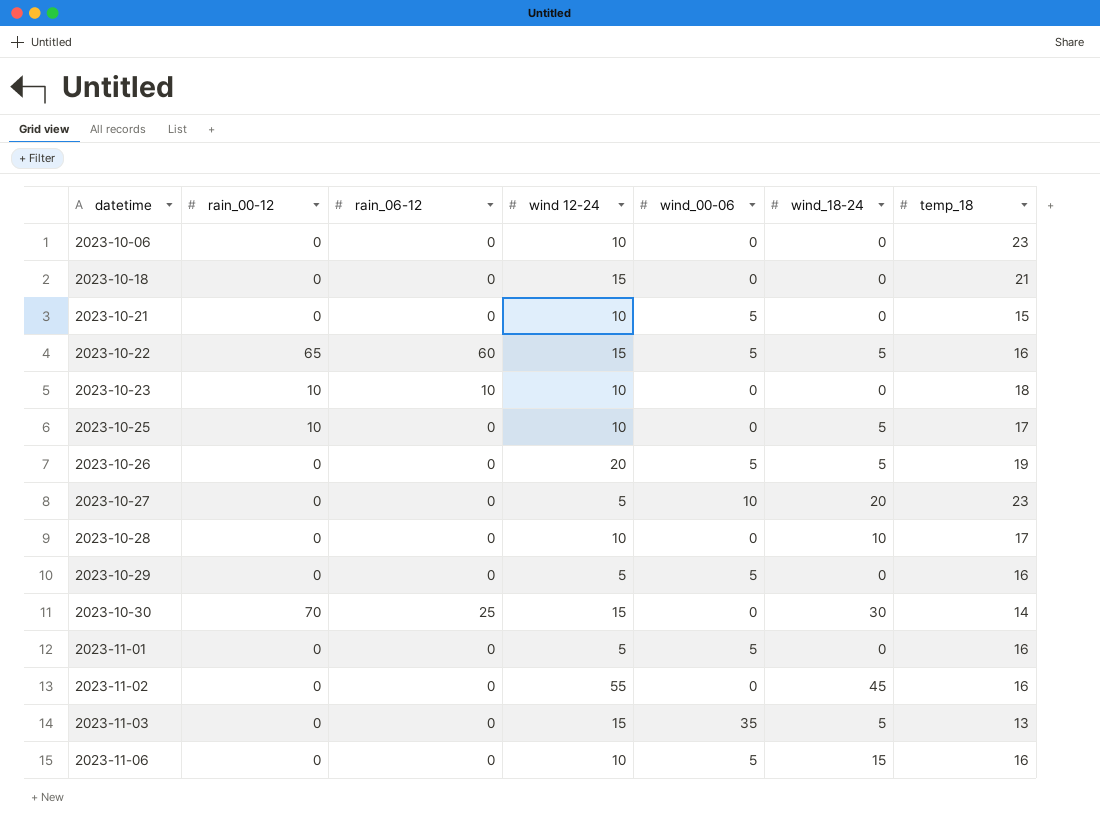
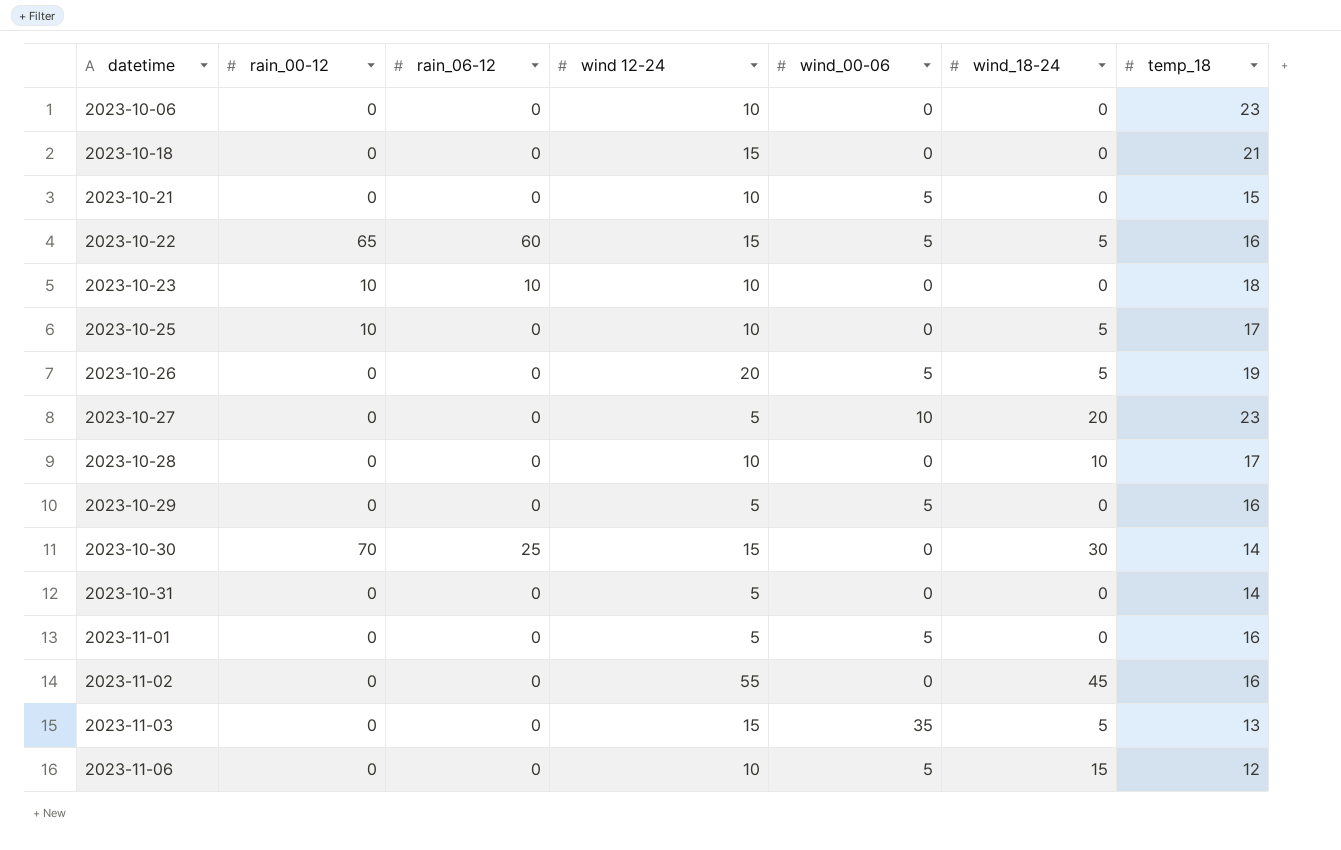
row 2023-10-31: none -> 0 | 0 | 5 | 0 | 0 | 14
2023-11-06 | temp_18: 16 -> 12

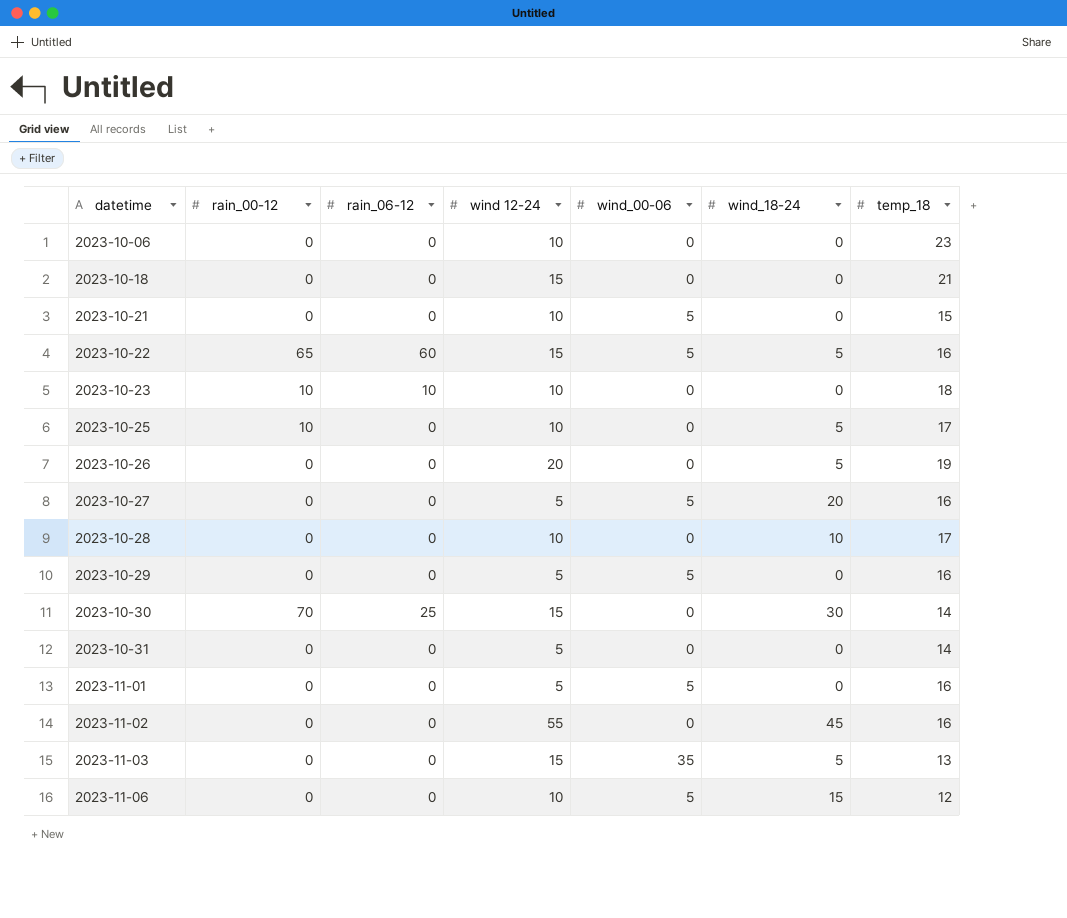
2023-10-26 | wind_00-06: 5 -> 0
2023-10-27 | wind_00-06: 10 -> 5
2023-10-27 | temp_18: 23 -> 16

